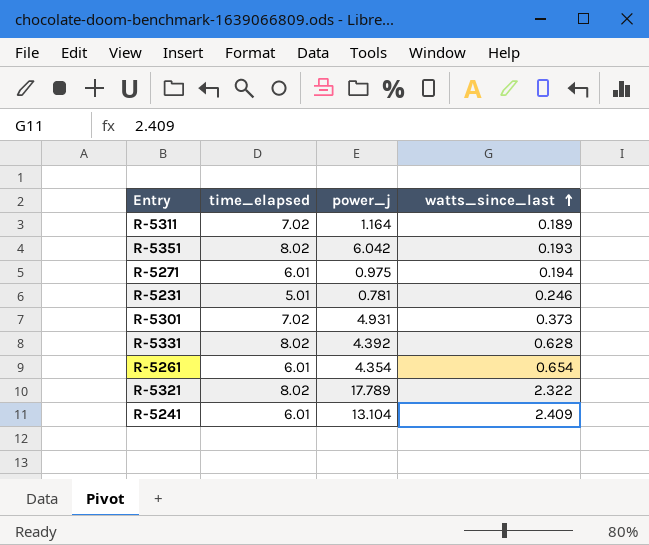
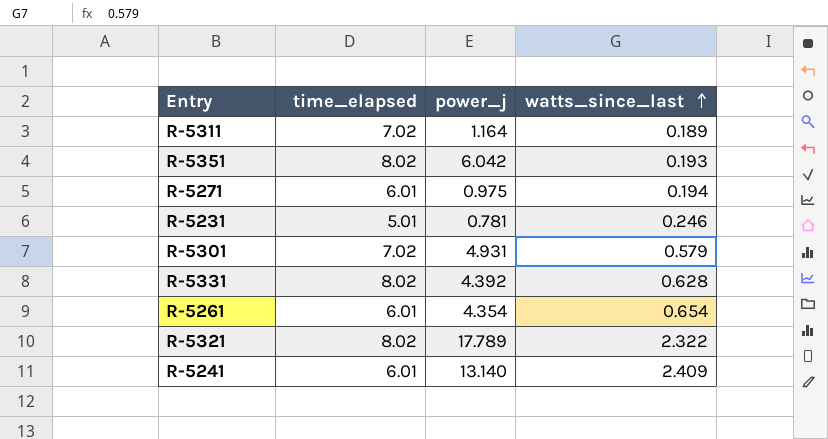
R-5301 | watts_since_last: 0.373 -> 0.579
R-5241 | power_j: 13.104 -> 13.140

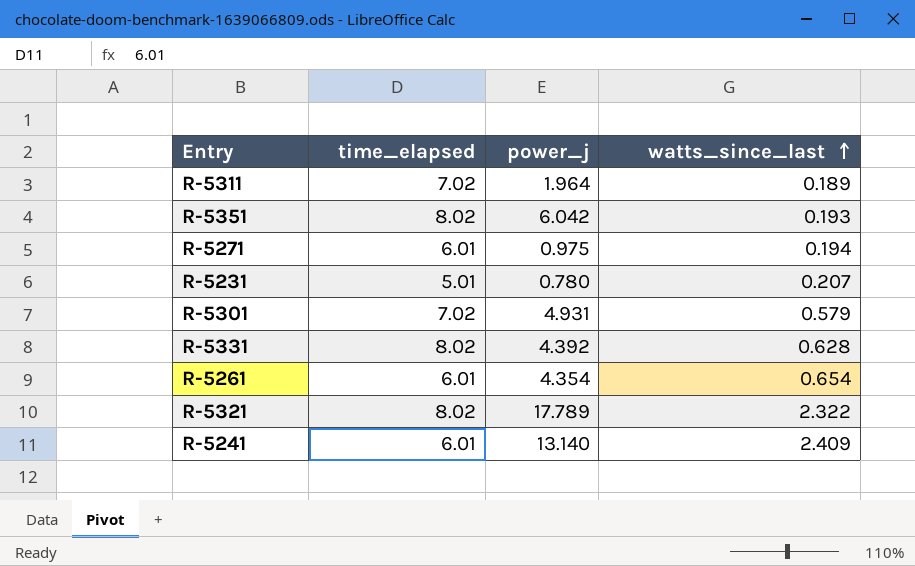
R-5311 | power_j: 1.164 -> 1.964
R-5231 | power_j: 0.781 -> 0.780
R-5231 | watts_since_last: 0.246 -> 0.207

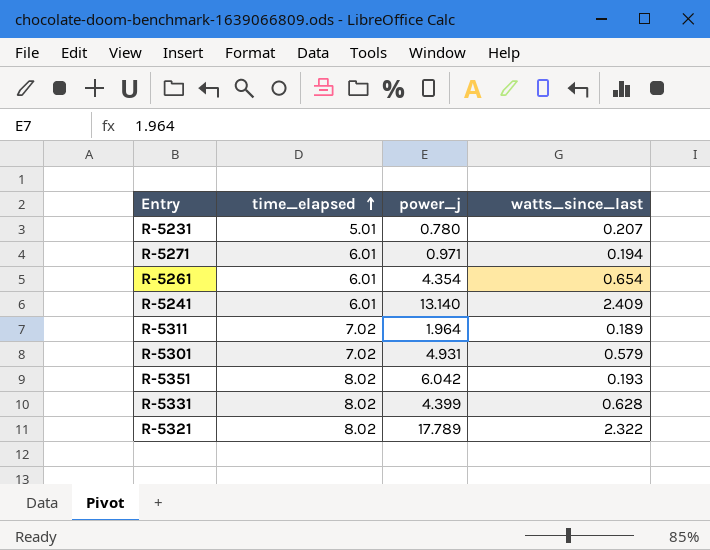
row order: watts_since_last ascending -> time_elapsed ascending
R-5271 | power_j: 0.975 -> 0.971
R-5331 | power_j: 4.392 -> 4.399

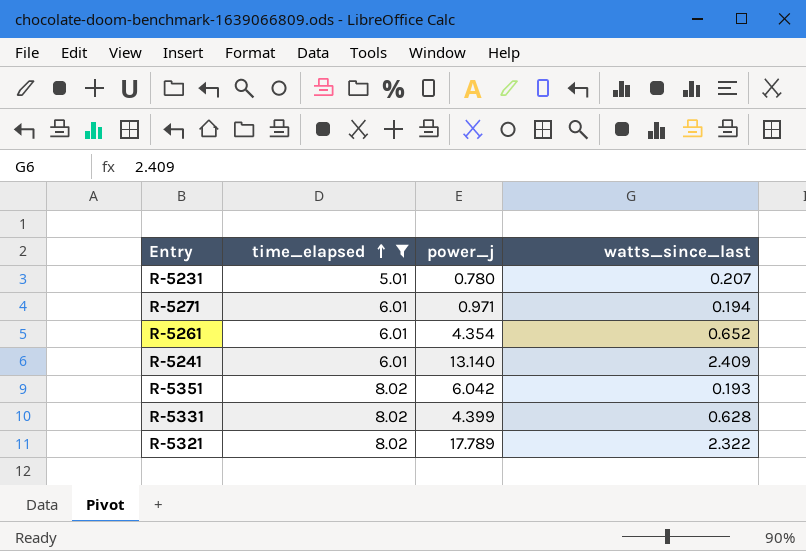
filter: none -> time_elapsed != 7.02
R-5261 | watts_since_last: 0.654 -> 0.652

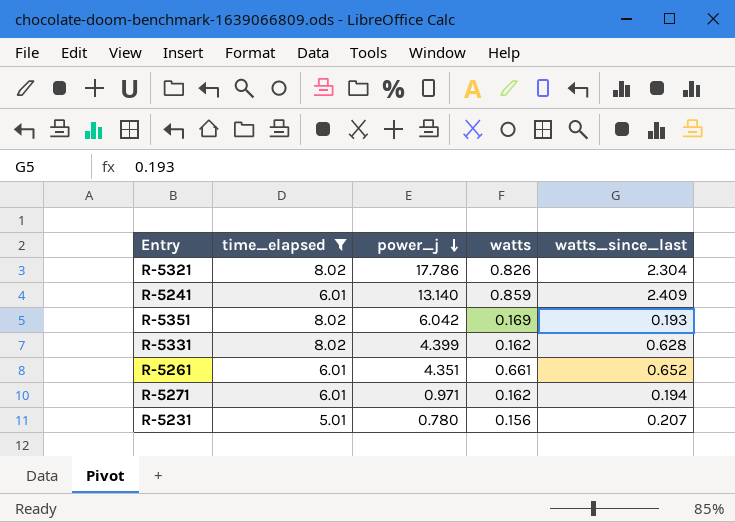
row order: time_elapsed ascending -> power_j descending
column watts | position: none -> 4
R-5321 | power_j: 17.789 -> 17.786
R-5321 | watts_since_last: 2.322 -> 2.304
R-5261 | power_j: 4.354 -> 4.351

